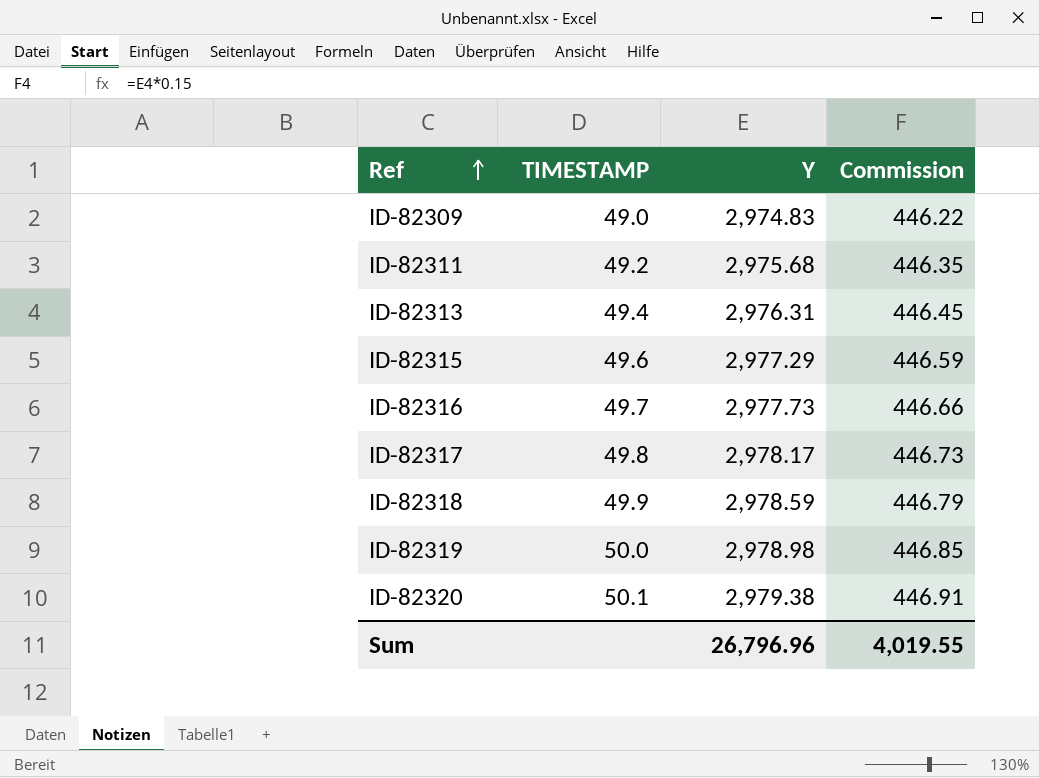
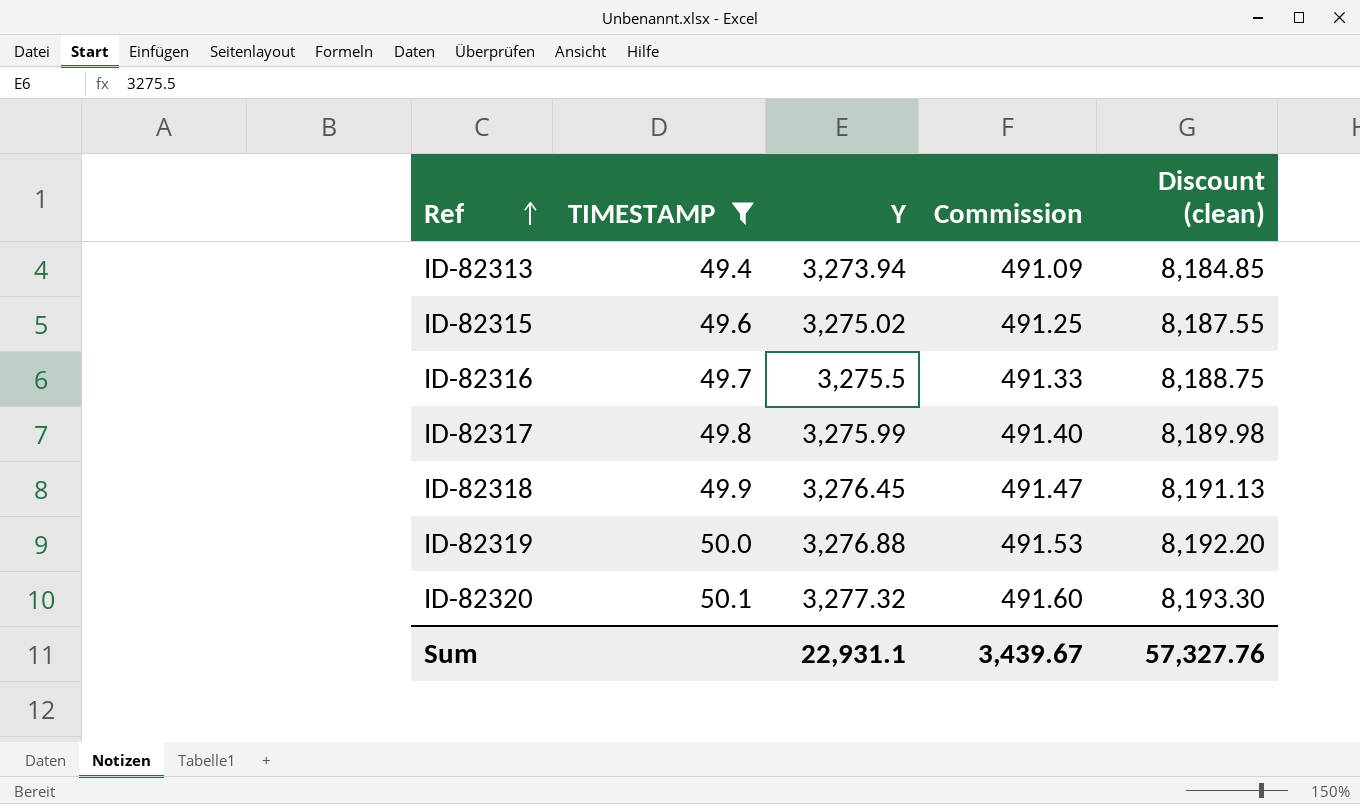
filter: none -> TIMESTAMP >= 49.4
column Discount (clean) | formula: none -> [Y] * 2.5
ID-82313 | Y: 2,976.31 -> 3,273.94
ID-82313 | Commission: 446.45 -> 491.09
ID-82315 | Y: 2,977.29 -> 3,275.02
ID-82315 | Commission: 446.59 -> 491.25
ID-82316 | Y: 2,977.73 -> 3,275.5
ID-82316 | Commission: 446.66 -> 491.33
ID-82317 | Y: 2,978.17 -> 3,275.99
ID-82317 | Commission: 446.73 -> 491.40
ID-82318 | Y: 2,978.59 -> 3,276.45
ID-82318 | Commission: 446.79 -> 491.47
ID-82319 | Y: 2,978.98 -> 3,276.88
ID-82319 | Commission: 446.85 -> 491.53
ID-82320 | Y: 2,979.38 -> 3,277.32
ID-82320 | Commission: 446.91 -> 491.60
Sum | Y: 26,796.96 -> 22,931.1
Sum | Commission: 4,019.55 -> 3,439.67

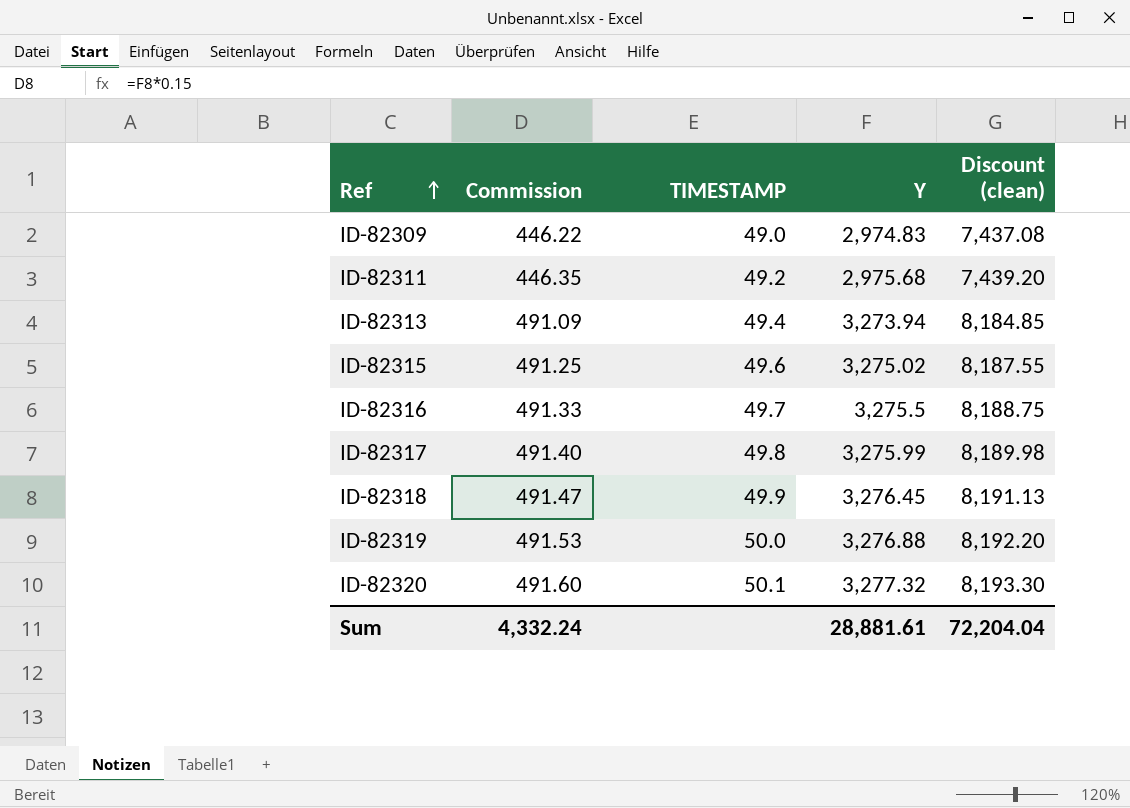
filter: TIMESTAMP >= 49.4 -> none
column Commission | position: 4 -> 2
Sum | Commission: 3,439.67 -> 4,332.24
Sum | Y: 22,931.1 -> 28,881.61
Sum | Discount (clean): 57,327.76 -> 72,204.04

